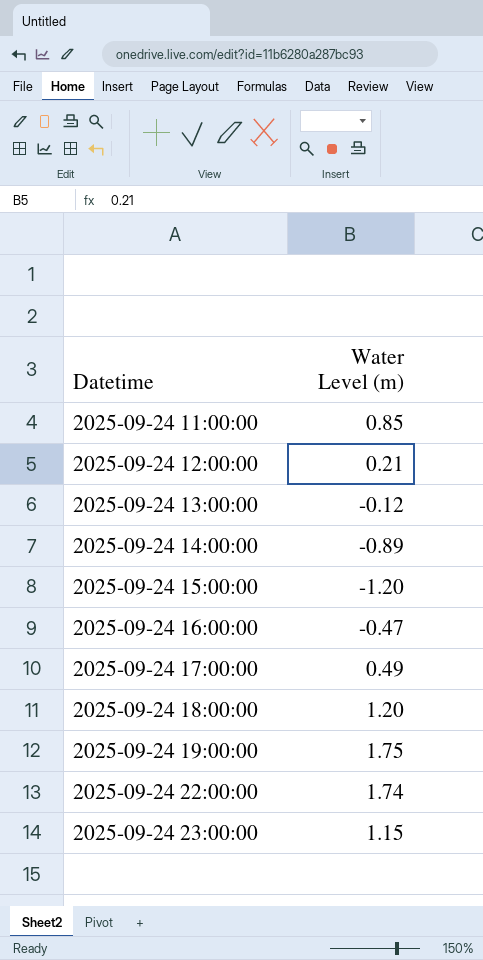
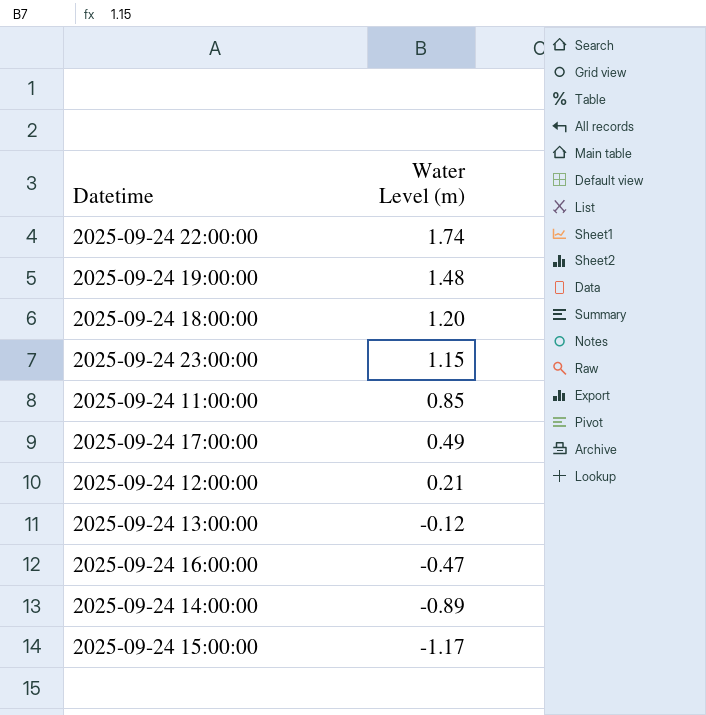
row order: Datetime ascending -> Water Level (m) descending
2025-09-24 19:00:00 | Water Level (m): 1.75 -> 1.48
2025-09-24 15:00:00 | Water Level (m): -1.20 -> -1.17

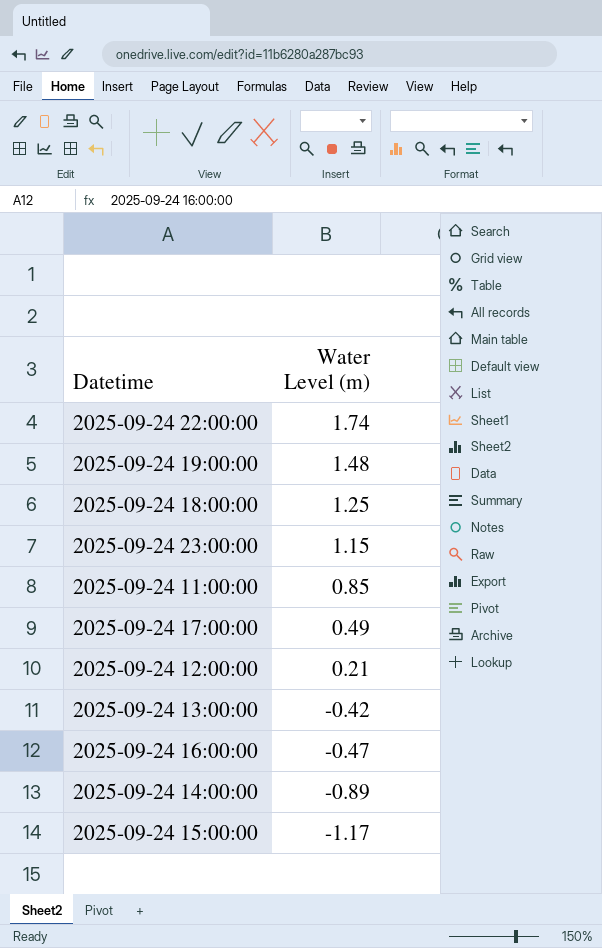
2025-09-24 18:00:00 | Water Level (m): 1.20 -> 1.25
2025-09-24 13:00:00 | Water Level (m): -0.12 -> -0.42

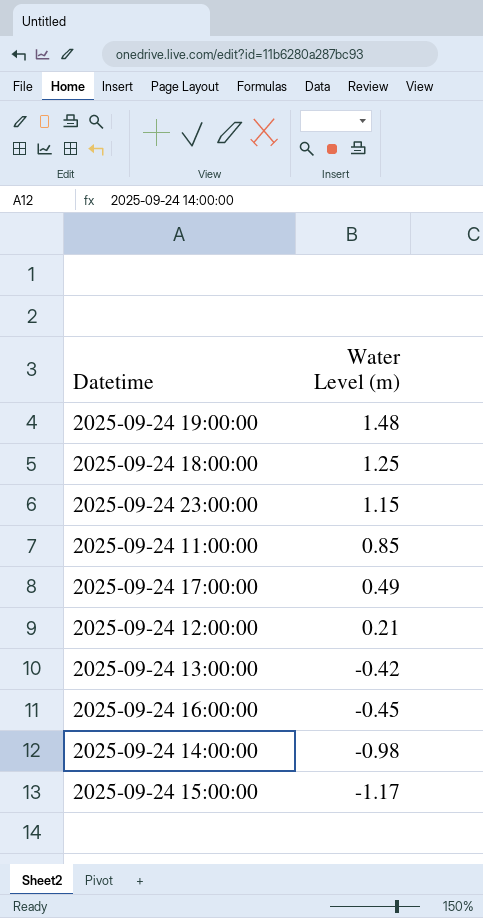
row 2025-09-24 22:00:00: 1.74 -> none
2025-09-24 16:00:00 | Water Level (m): -0.47 -> -0.45
2025-09-24 14:00:00 | Water Level (m): -0.89 -> -0.98

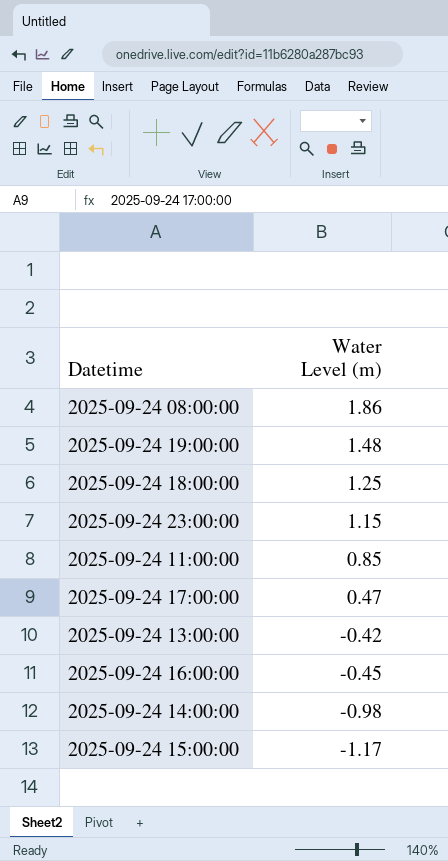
row 2025-09-24 12:00:00: 0.21 -> none
row 2025-09-24 08:00:00: none -> 1.86
2025-09-24 17:00:00 | Water Level (m): 0.49 -> 0.47

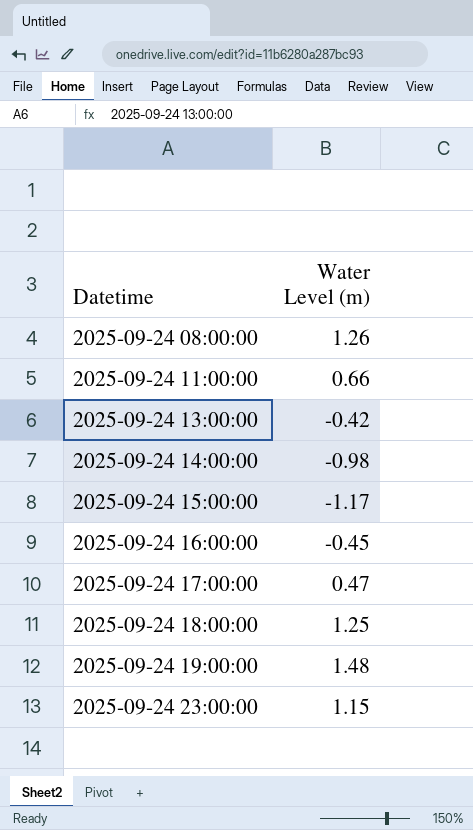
row order: Water Level (m) descending -> Datetime ascending
2025-09-24 08:00:00 | Water Level (m): 1.86 -> 1.26
2025-09-24 11:00:00 | Water Level (m): 0.85 -> 0.66

